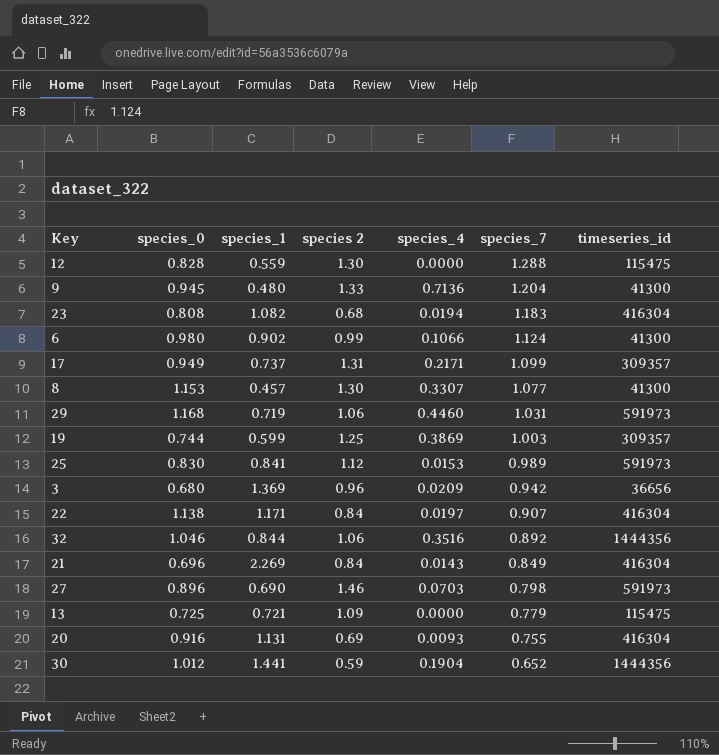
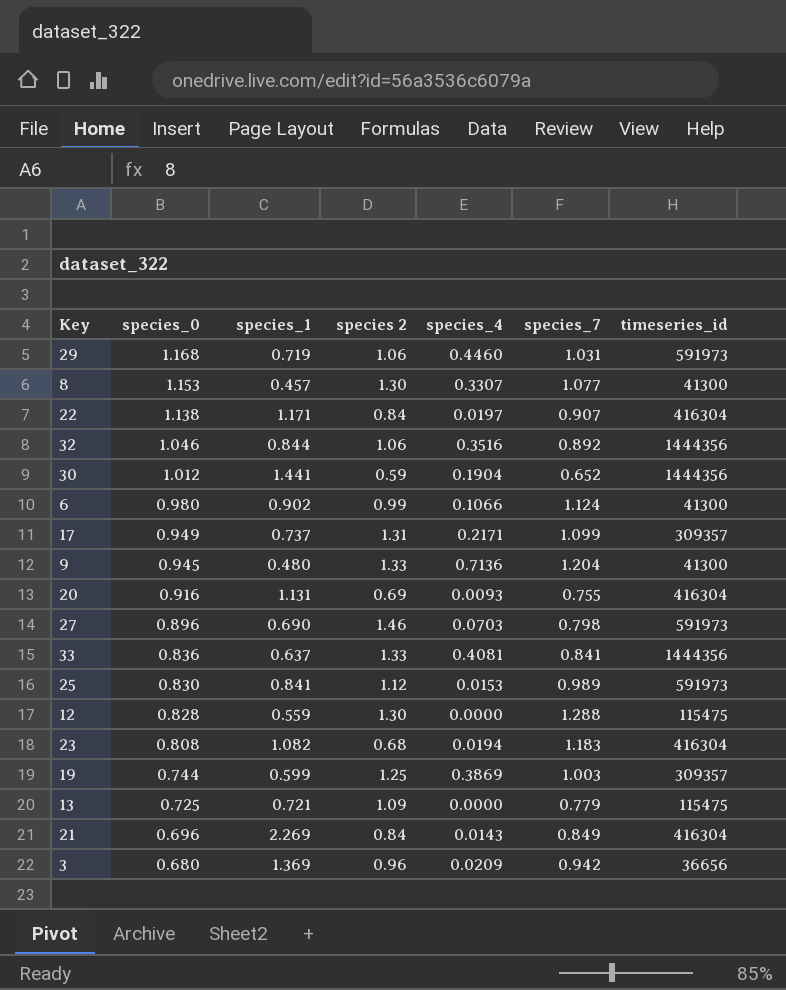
row order: species_7 descending -> species_0 descending
row 33: none -> 0.836 | 0.637 | 1.33 | 0.4081 | 0.841 | 1444356

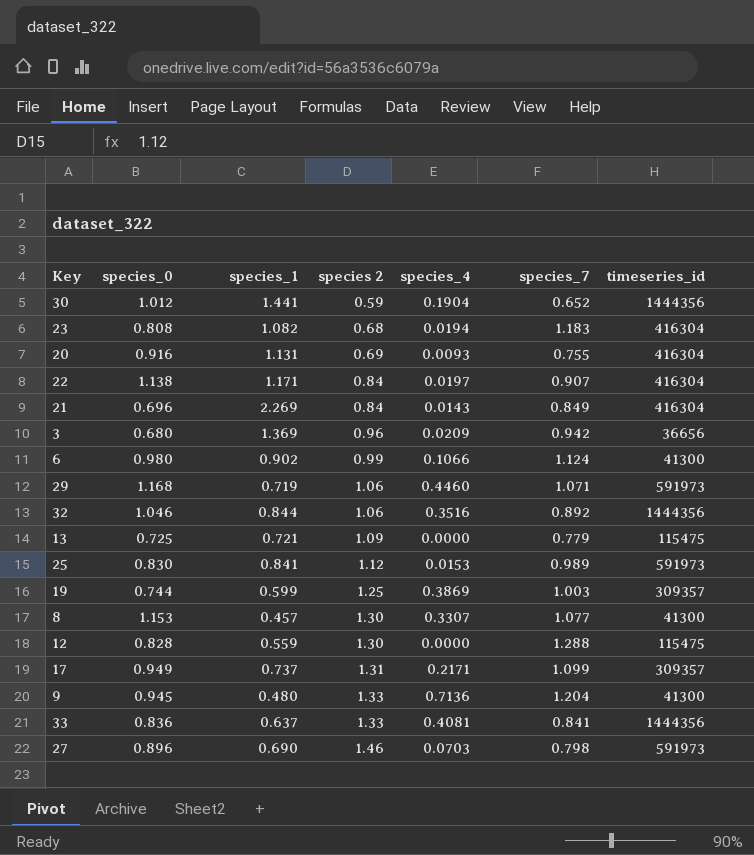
row order: species_0 descending -> species 2 ascending
29 | species_7: 1.031 -> 1.071

